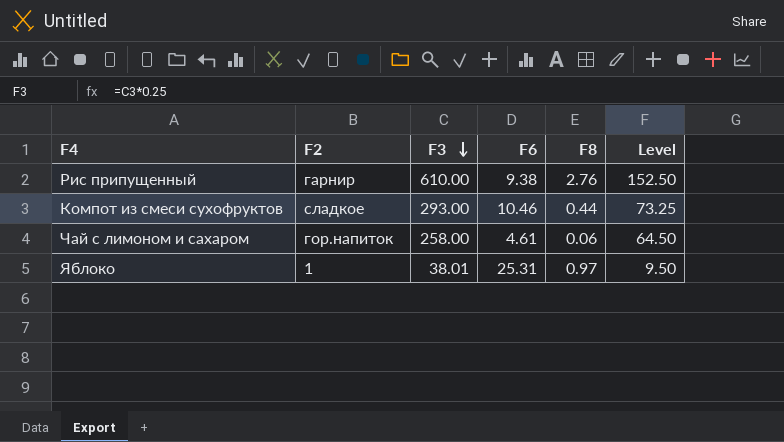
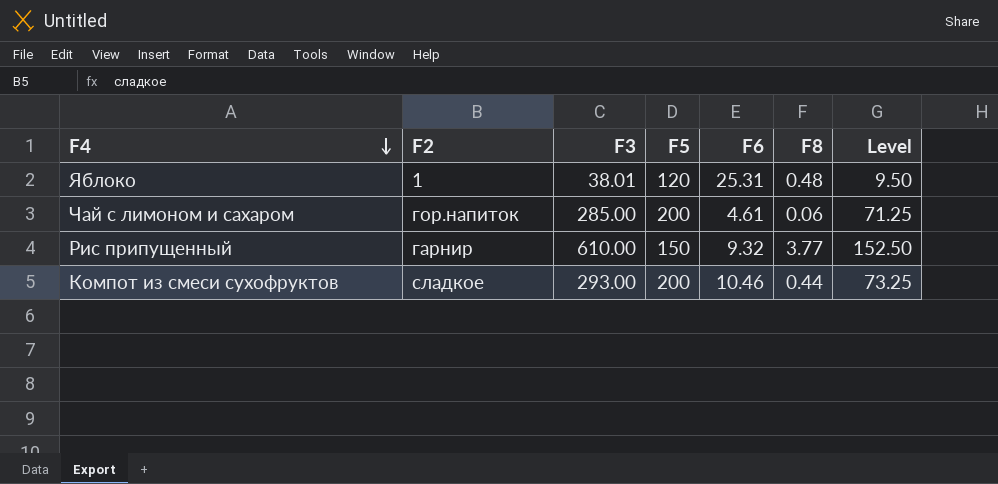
row order: F3 descending -> F4 descending
column F5 | position: none -> 4
Яблоко | F8: 0.97 -> 0.48
Чай с лимоном и сахаром | F3: 258.00 -> 285.00
Чай с лимоном и сахаром | Level: 64.50 -> 71.25
Рис припущенный | F6: 9.38 -> 9.32
Рис припущенный | F8: 2.76 -> 3.77

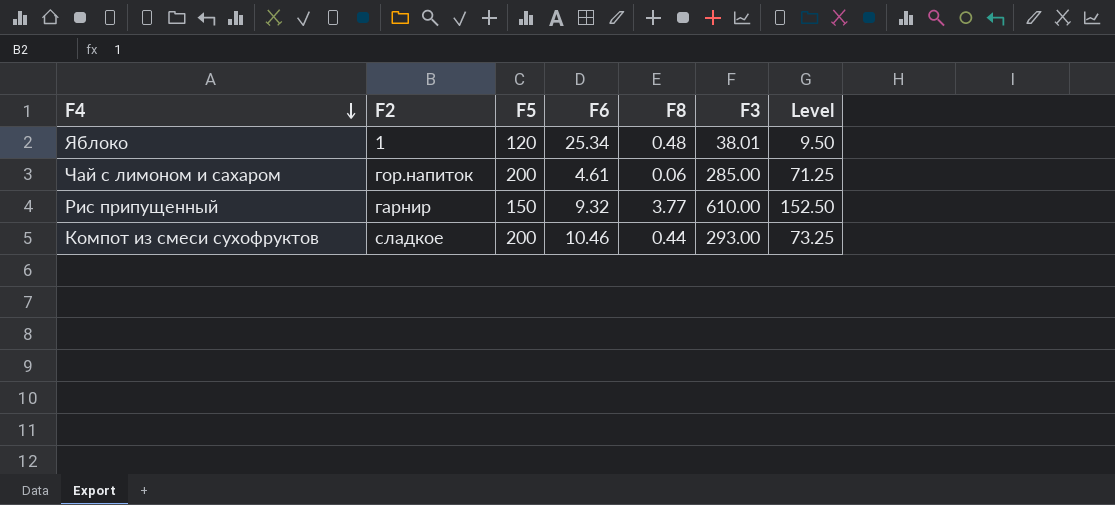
column F3 | position: 3 -> 6
Яблоко | F6: 25.31 -> 25.34

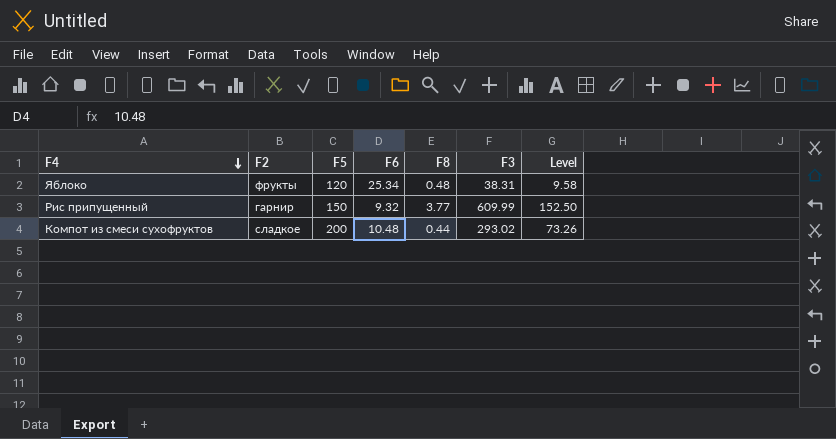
row Чай с лимоном и сахаром: гор.напиток | 200 | 4.61 | 0.06 | 285.00 | 71.25 -> none
Яблоко | F2: 1 -> фрукты
Яблоко | F3: 38.01 -> 38.31
Яблоко | Level: 9.50 -> 9.58
Рис припущенный | F3: 610.00 -> 609.99
Компот из смеси сухофруктов | F6: 10.46 -> 10.48
Компот из смеси сухофруктов | F3: 293.00 -> 293.02
Компот из смеси сухофруктов | Level: 73.25 -> 73.26

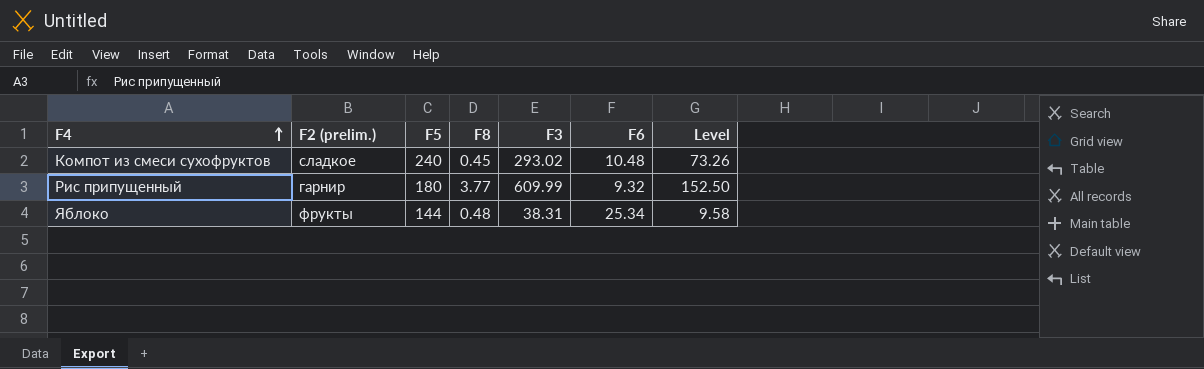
row order: F4 descending -> F4 ascending
column name: F2 -> F2 (prelim.)
column F6 | position: 4 -> 6
Компот из смеси сухофруктов | F5: 200 -> 240
Компот из смеси сухофруктов | F8: 0.44 -> 0.45
Рис припущенный | F5: 150 -> 180
Яблоко | F5: 120 -> 144

